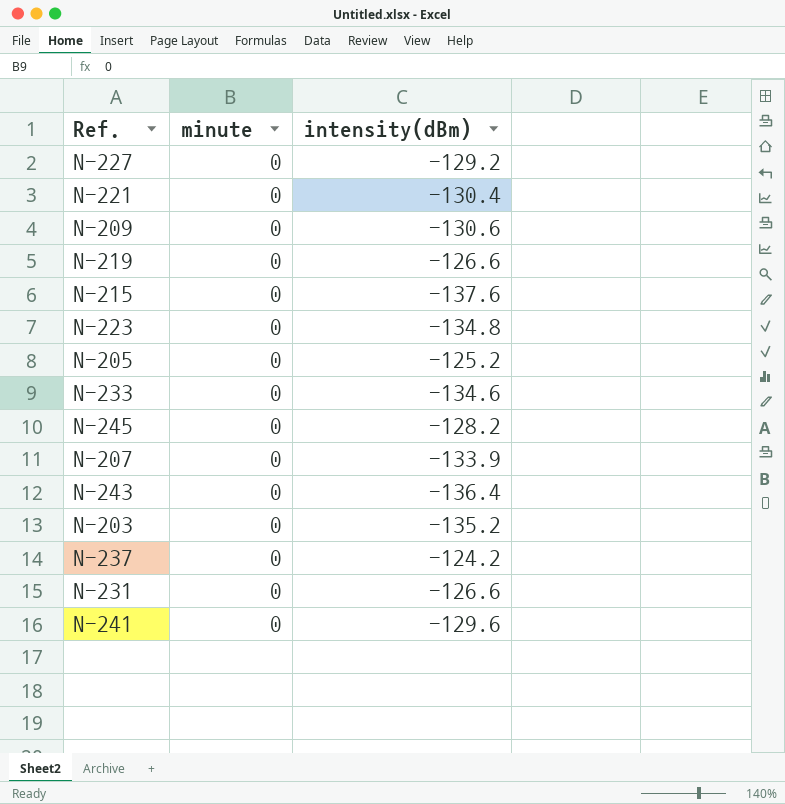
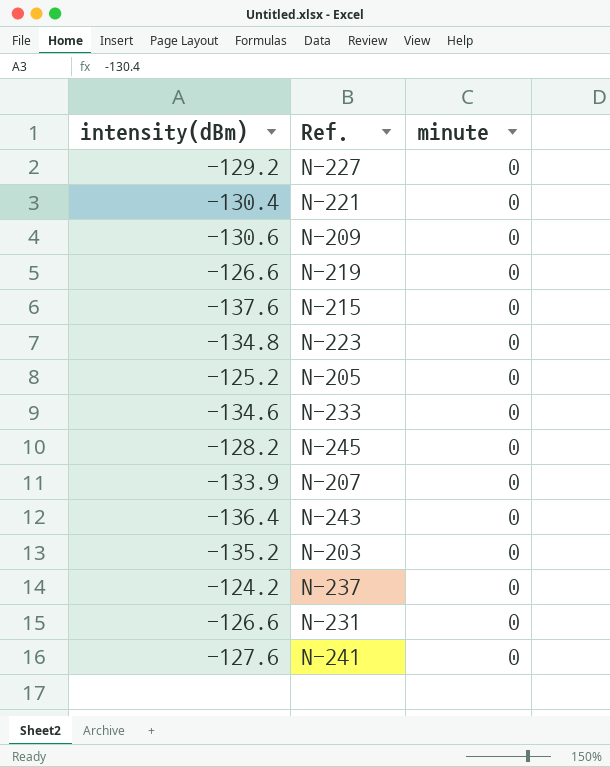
column intensity(dBm) | position: 3 -> 1
N-241 | intensity(dBm): -129.6 -> -127.6

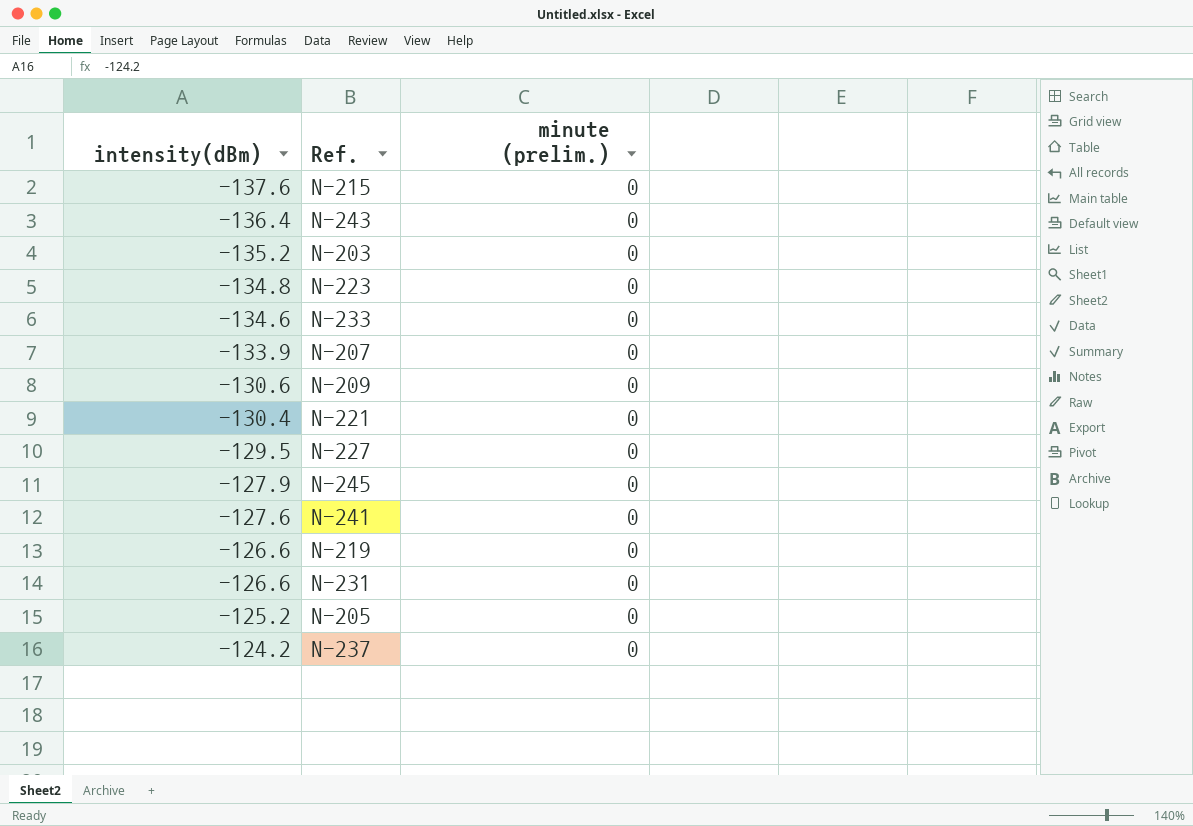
row order: none -> intensity(dBm) ascending
column name: minute -> minute (prelim.)
N-227 | intensity(dBm): -129.2 -> -129.5
N-245 | intensity(dBm): -128.2 -> -127.9

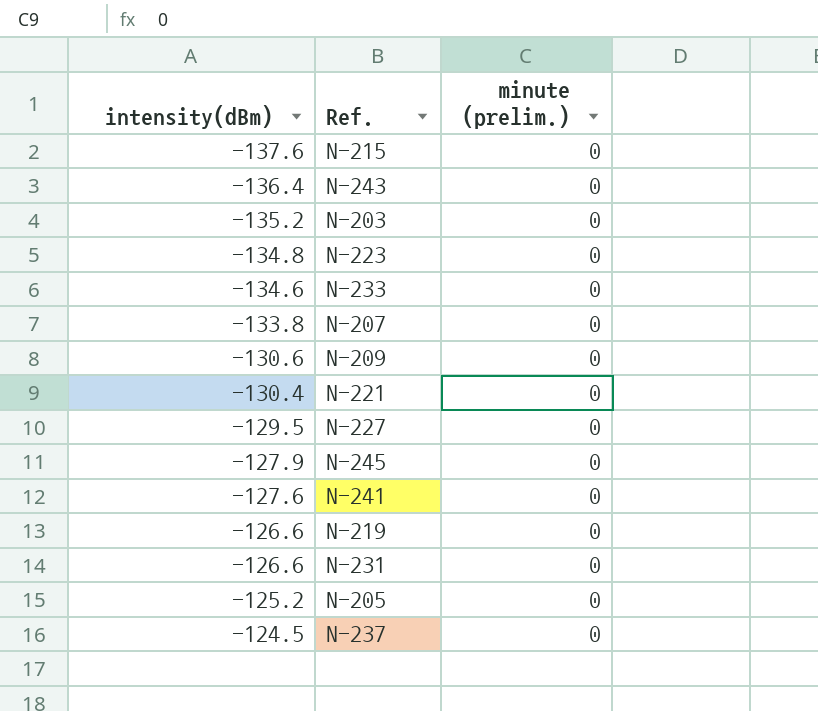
N-207 | intensity(dBm): -133.9 -> -133.8
N-237 | intensity(dBm): -124.2 -> -124.5

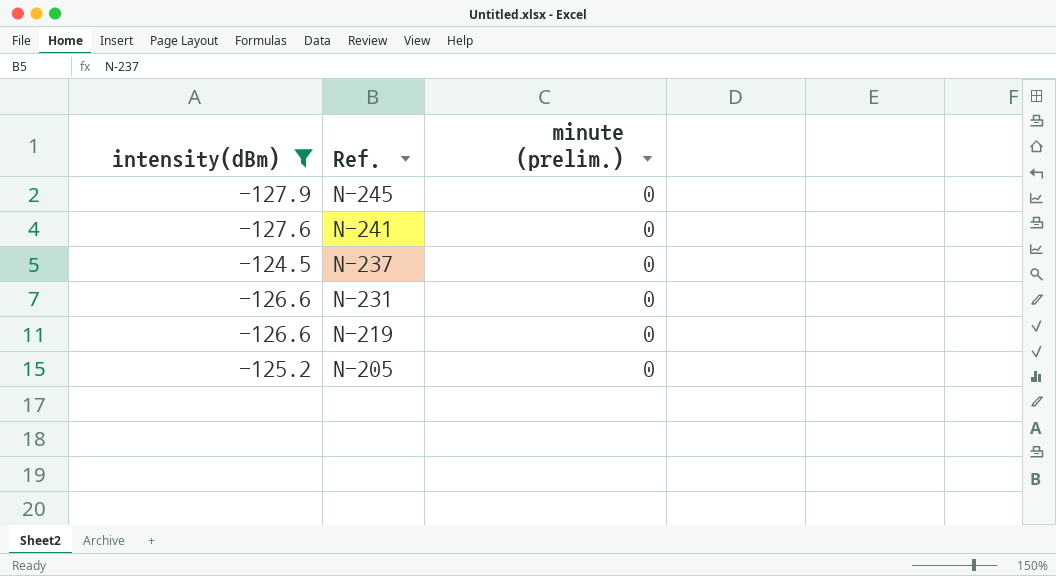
filter: none -> intensity(dBm) >= -127.9
row order: intensity(dBm) ascending -> Ref. descending

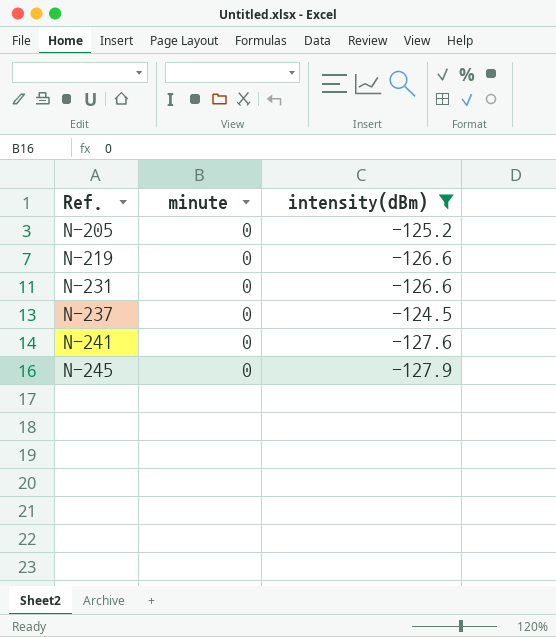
row order: Ref. descending -> Ref. ascending
column name: minute (prelim.) -> minute
column intensity(dBm) | position: 1 -> 3

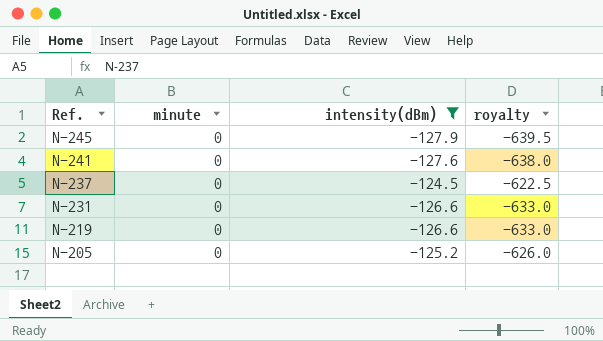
row order: Ref. ascending -> Ref. descending
column royalty | formula: none -> [intensity(dBm)] * 5

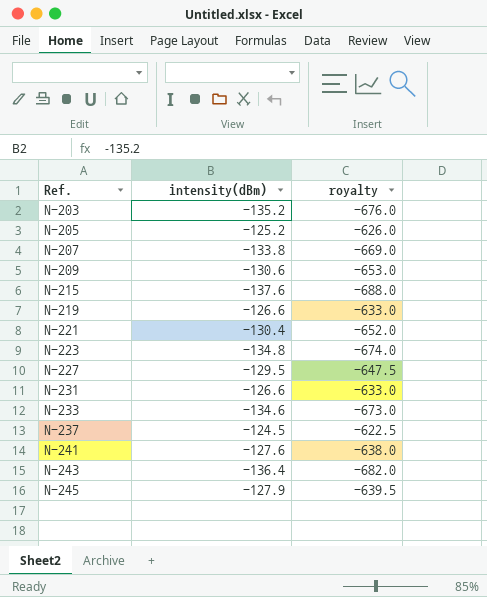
filter: intensity(dBm) >= -127.9 -> none
row order: Ref. descending -> Ref. ascending
column minute | position: 2 -> none

